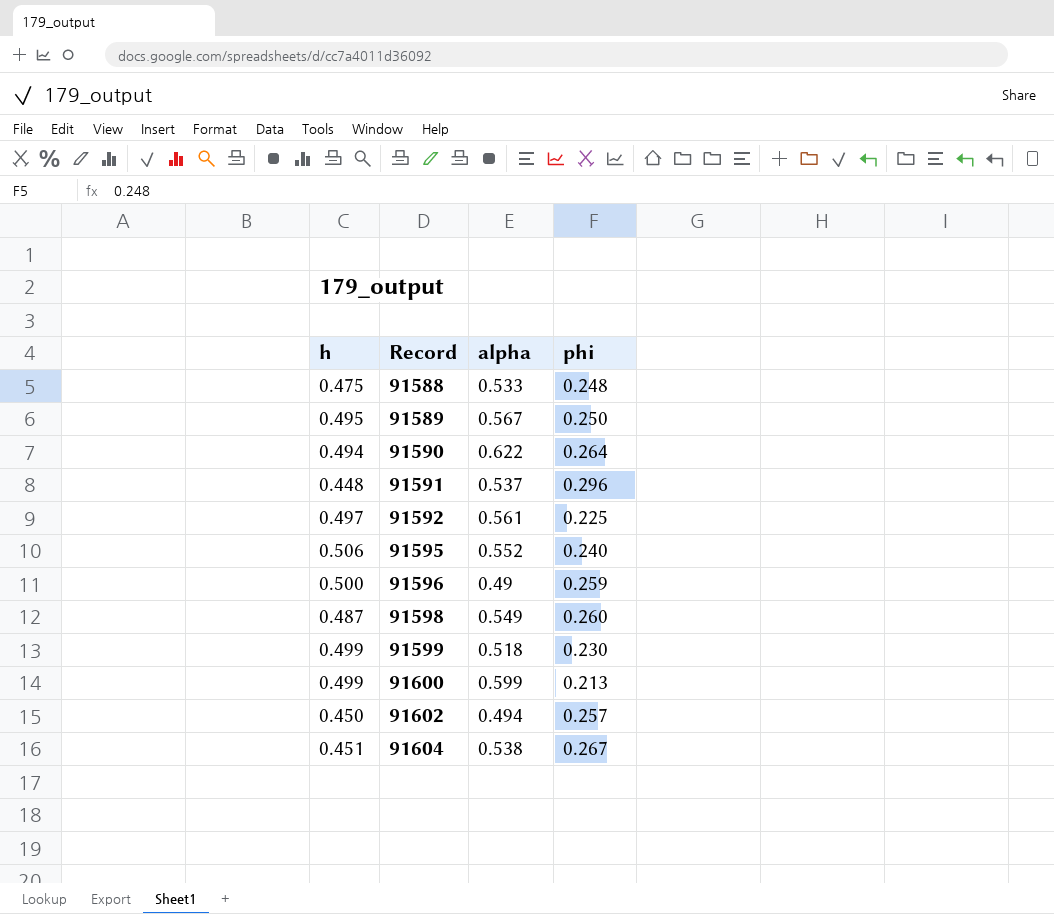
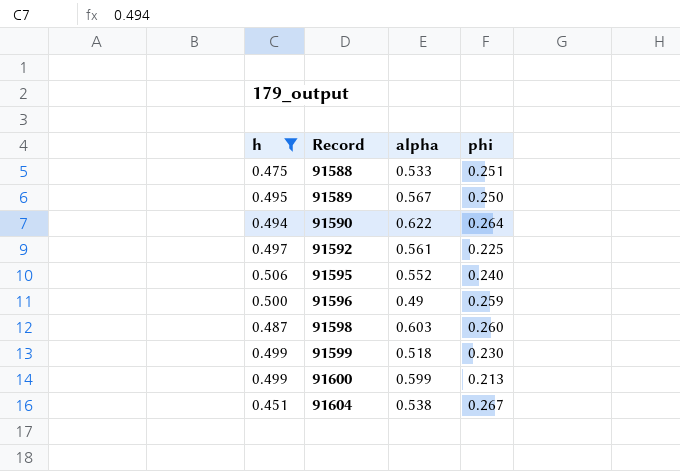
filter: none -> h >= 0.451
91588 | phi: 0.248 -> 0.251
91598 | alpha: 0.549 -> 0.603

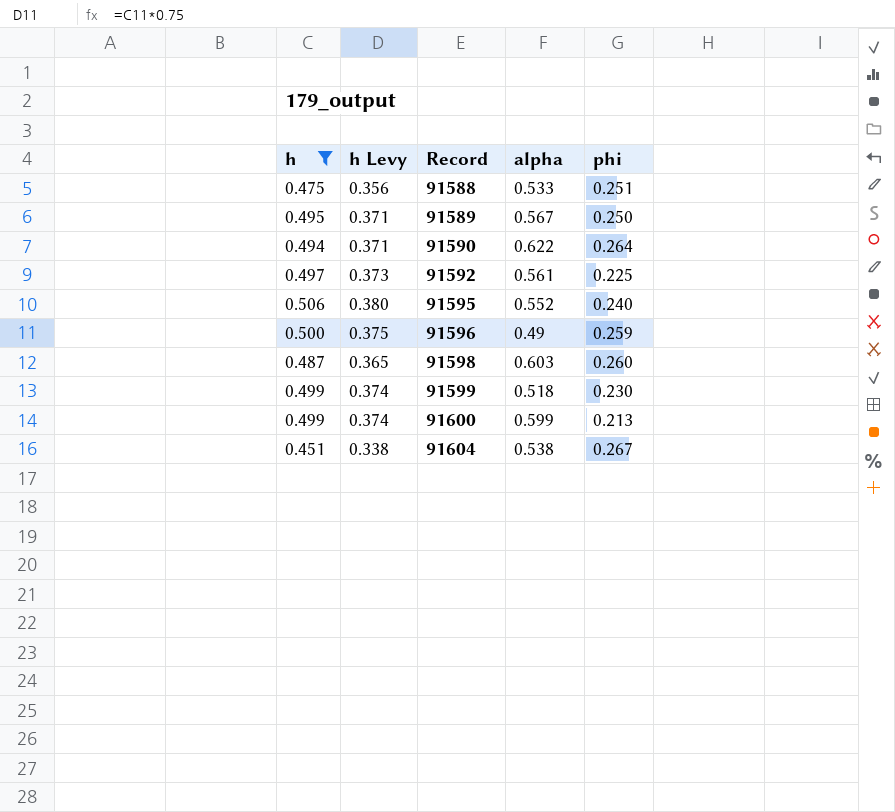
column h Levy | formula: none -> [h] * 0.75

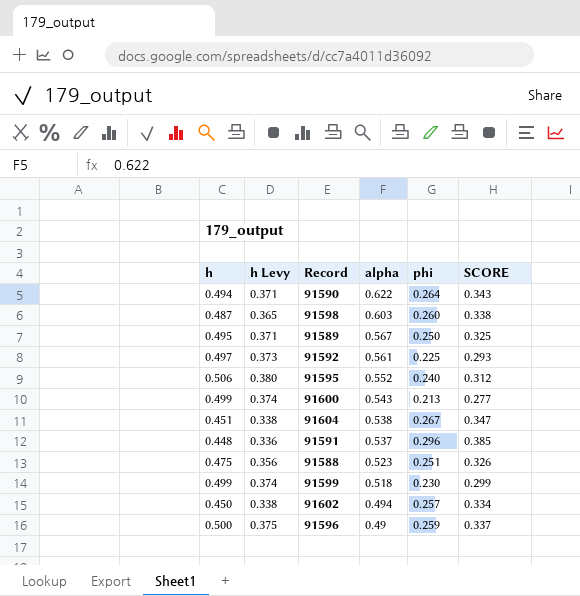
filter: h >= 0.451 -> none
row order: Record ascending -> alpha descending
column SCORE | formula: none -> [phi] * 1.3
91600 | alpha: 0.599 -> 0.543
91588 | alpha: 0.533 -> 0.523

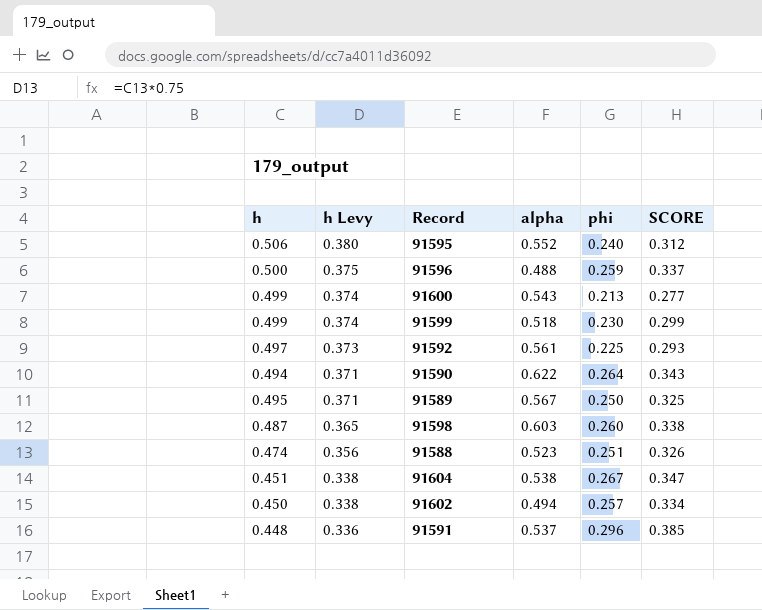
row order: alpha descending -> h Levy descending
91596 | alpha: 0.49 -> 0.488
91588 | h: 0.475 -> 0.474

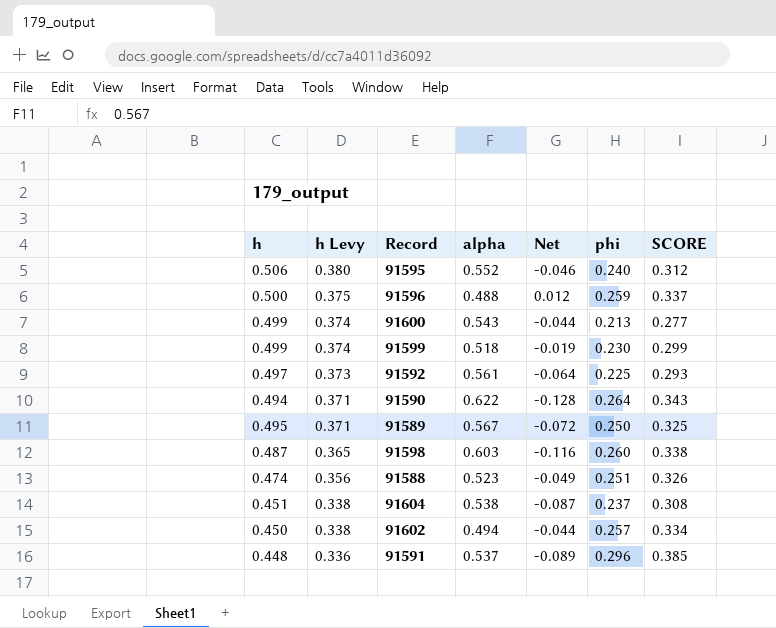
column Net | formula: none -> [h] - [alpha]
91604 | phi: 0.267 -> 0.237
91604 | SCORE: 0.347 -> 0.308

